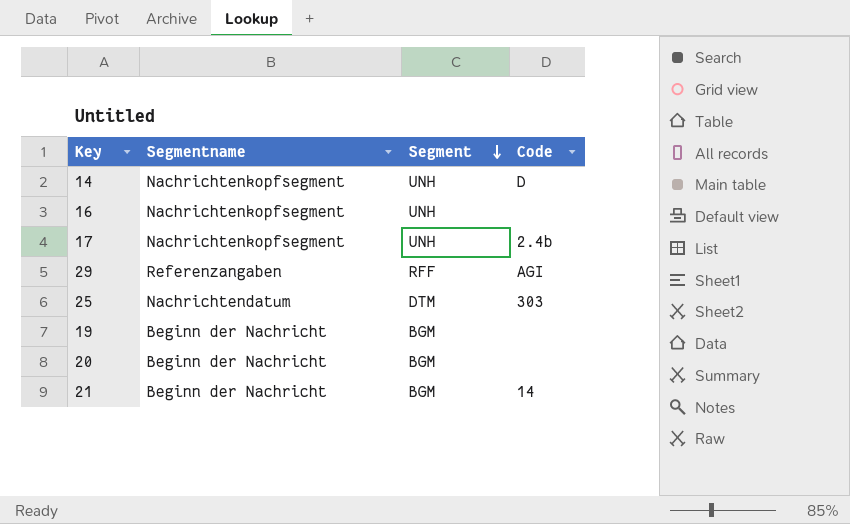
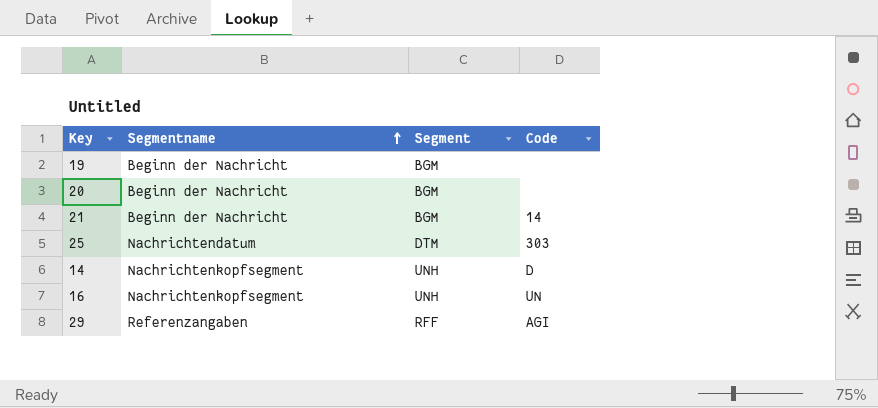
row order: Segment descending -> Segmentname ascending
row 17: Nachrichtenkopfsegment | UNH | 2.4b -> none
16 | Code: none -> UN

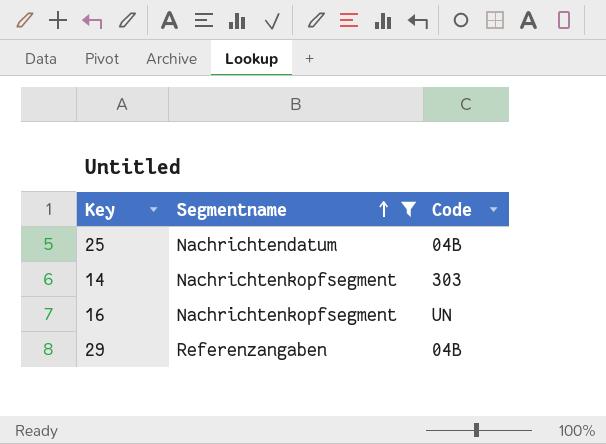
filter: none -> Segmentname != Beginn der Nachricht
column Segment | position: 3 -> none
25 | Code: 303 -> 04B
14 | Code: D -> 303
29 | Code: AGI -> 04B

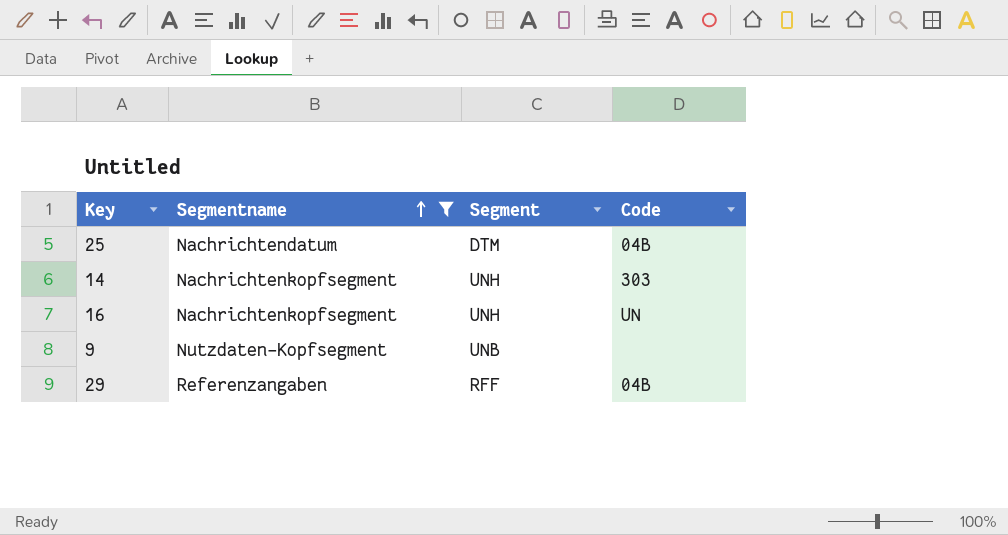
column Segment | position: none -> 3
row 9: none -> Nutzdaten-Kopfsegment | UNB | none

